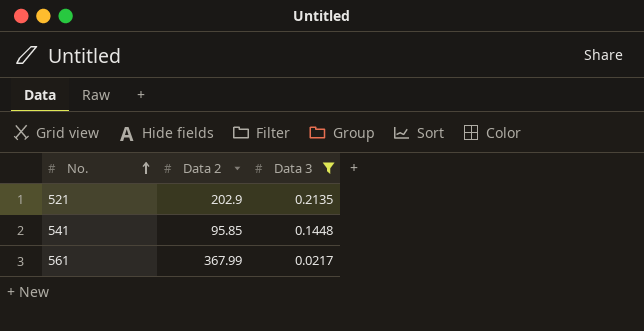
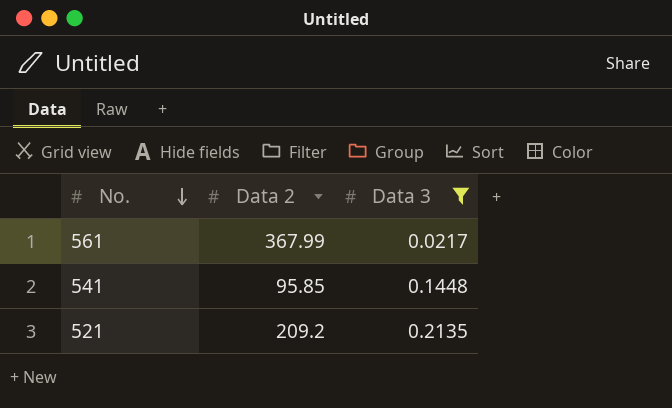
row order: No. ascending -> No. descending
521 | Data 2: 202.9 -> 209.2

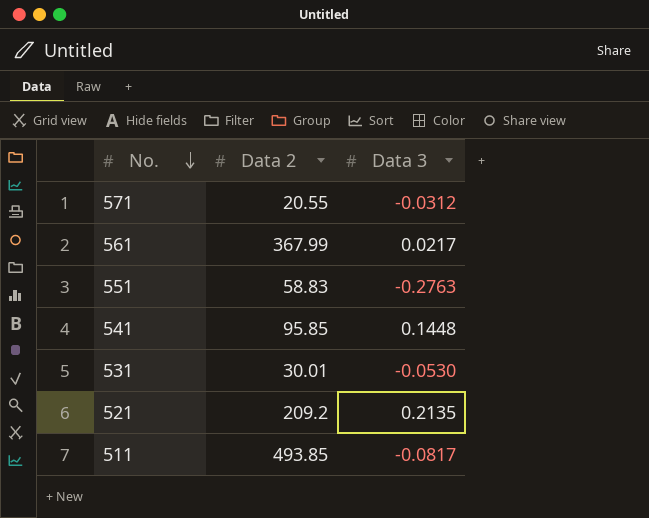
filter: Data 3 >= 0.0217 -> none

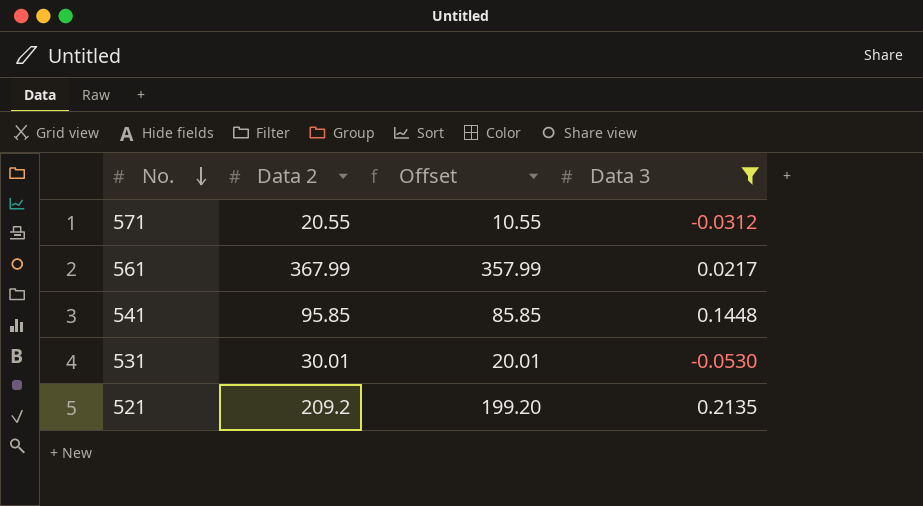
filter: none -> Data 3 >= -0.0530
column Offset | formula: none -> [Data 2] - 10

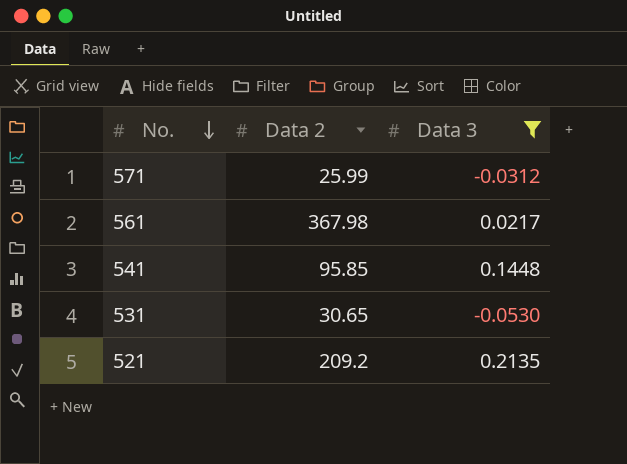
column Offset | formula: [Data 2] - 10 -> none
571 | Data 2: 20.55 -> 25.99
561 | Data 2: 367.99 -> 367.98
531 | Data 2: 30.01 -> 30.65

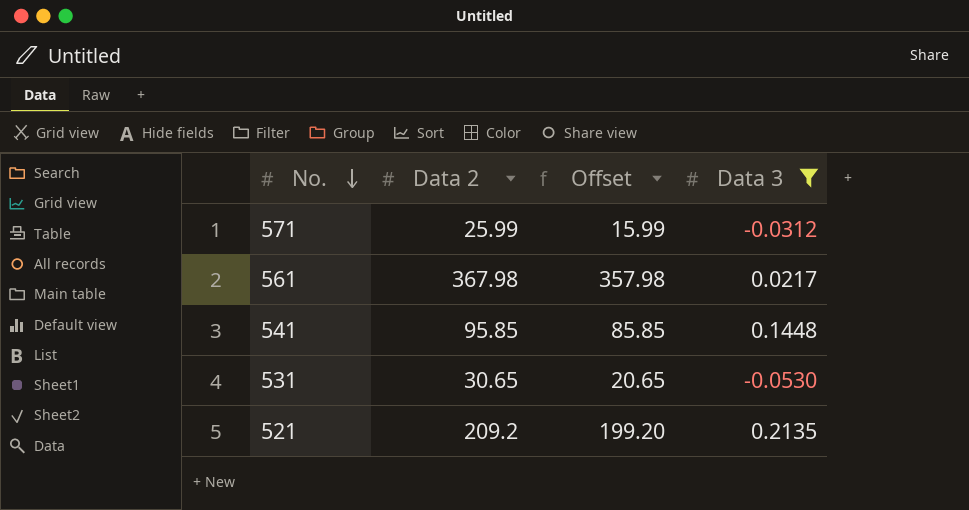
column Offset | formula: none -> [Data 2] - 10

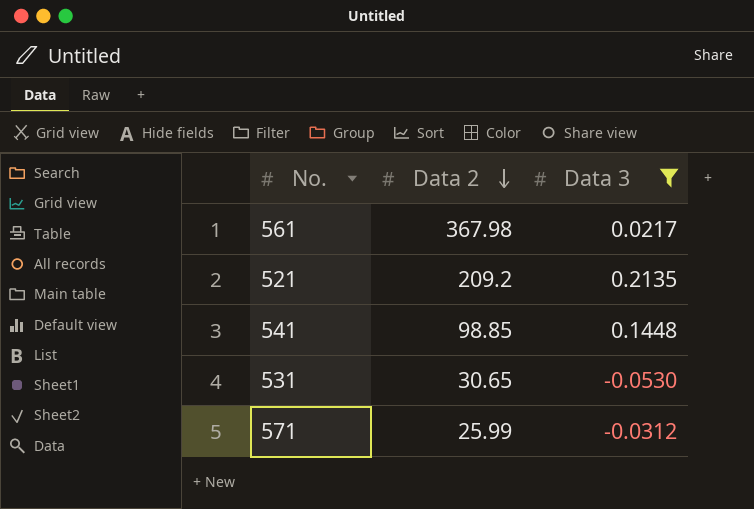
row order: No. descending -> Data 2 descending
column Offset | formula: [Data 2] - 10 -> none
541 | Data 2: 95.85 -> 98.85

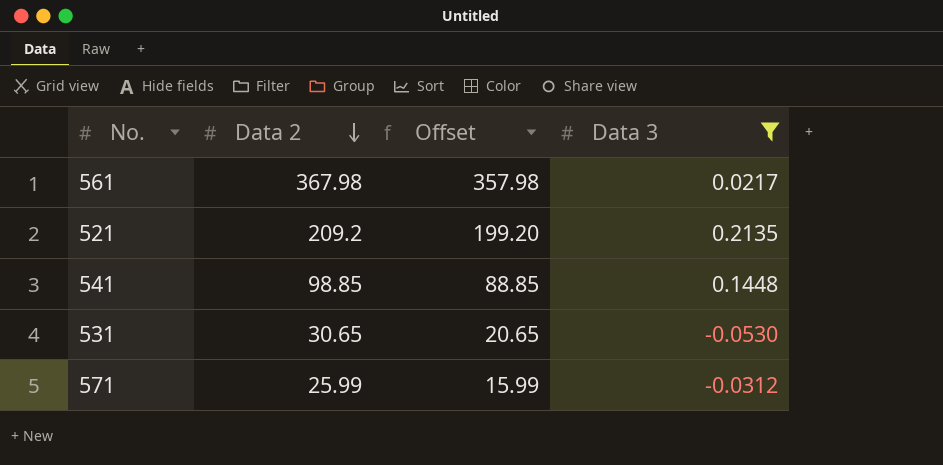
column Offset | formula: none -> [Data 2] - 10

